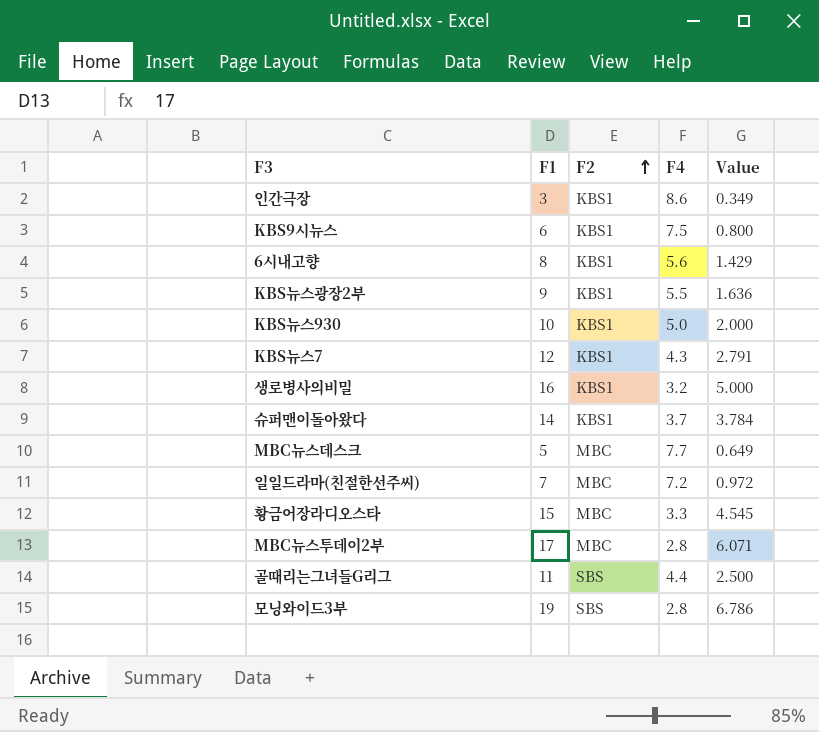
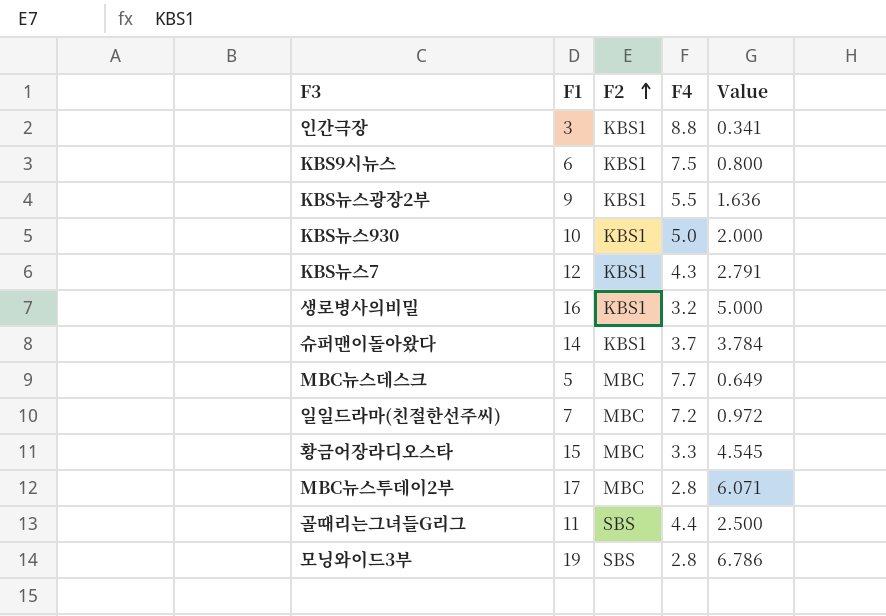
row 6시내고향: 8 | KBS1 | 5.6 | 1.429 -> none
인간극장 | F4: 8.6 -> 8.8
인간극장 | Value: 0.349 -> 0.341

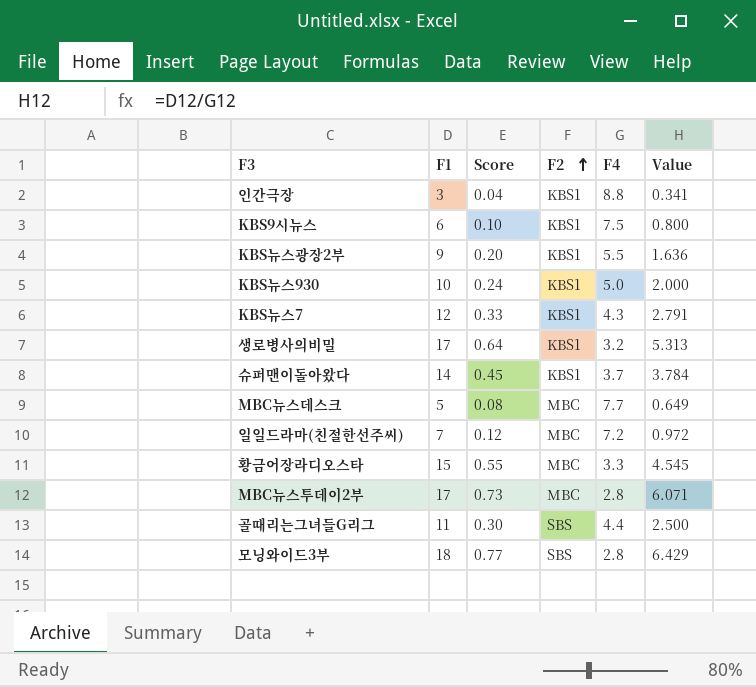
column Score | formula: none -> [Value] * 0.12
생로병사의비밀 | F1: 16 -> 17
생로병사의비밀 | Value: 5.000 -> 5.313
모닝와이드3부 | F1: 19 -> 18
모닝와이드3부 | Value: 6.786 -> 6.429

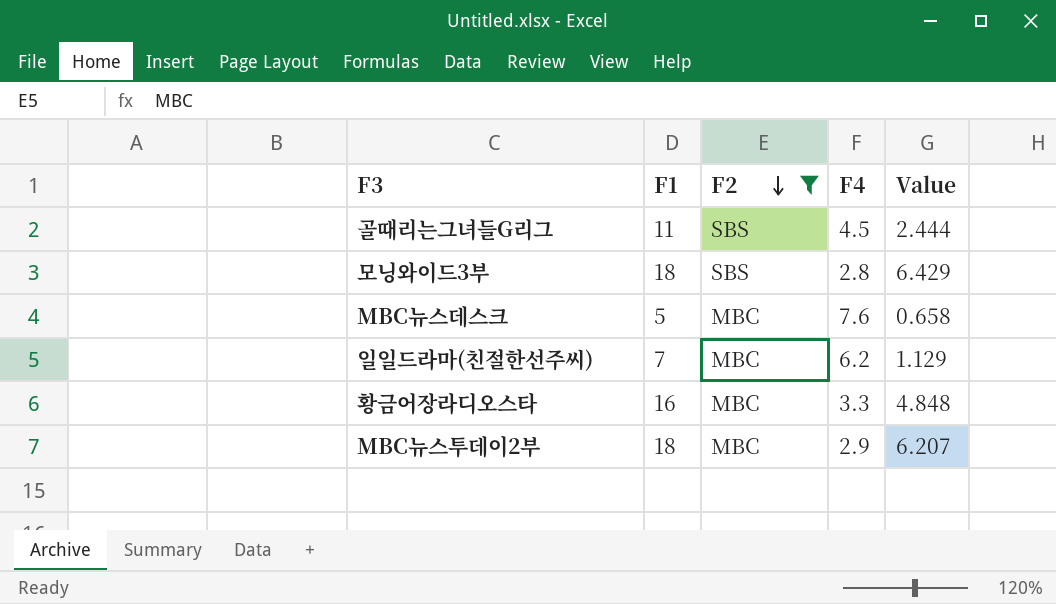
filter: none -> F2 != KBS1
row order: F2 ascending -> F2 descending
column Score | formula: [Value] * 0.12 -> none
골때리는그녀들G리그 | F4: 4.4 -> 4.5
골때리는그녀들G리그 | Value: 2.500 -> 2.444
MBC뉴스데스크 | F4: 7.7 -> 7.6
MBC뉴스데스크 | Value: 0.649 -> 0.658
일일드라마(친절한선주씨) | F4: 7.2 -> 6.2
일일드라마(친절한선주씨) | Value: 0.972 -> 1.129
황금어장라디오스타 | F1: 15 -> 16
황금어장라디오스타 | Value: 4.545 -> 4.848
MBC뉴스투데이2부 | F1: 17 -> 18
MBC뉴스투데이2부 | F4: 2.8 -> 2.9
MBC뉴스투데이2부 | Value: 6.071 -> 6.207

